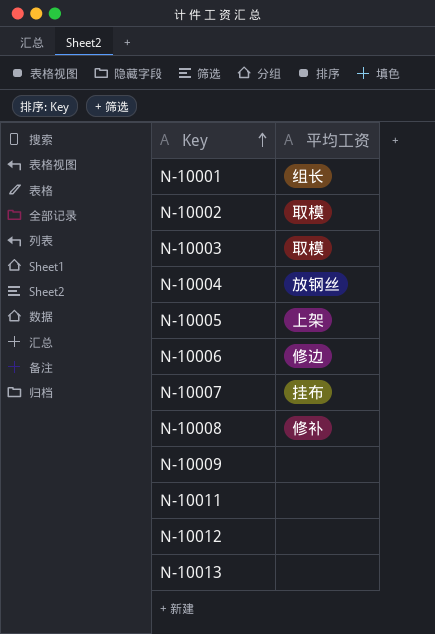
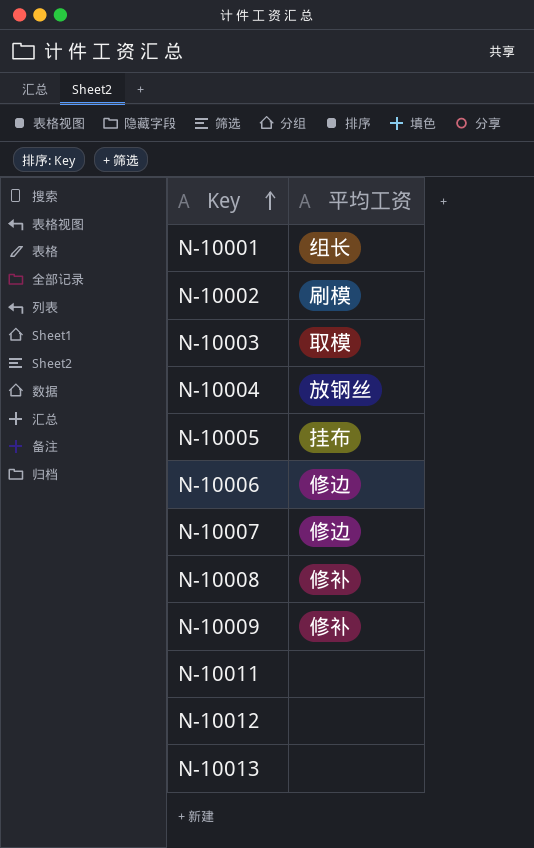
N-10002 | 平均工资: 取模 -> 刷模
N-10005 | 平均工资: 上架 -> 挂布
N-10007 | 平均工资: 挂布 -> 修边
N-10009 | 平均工资: none -> 修补

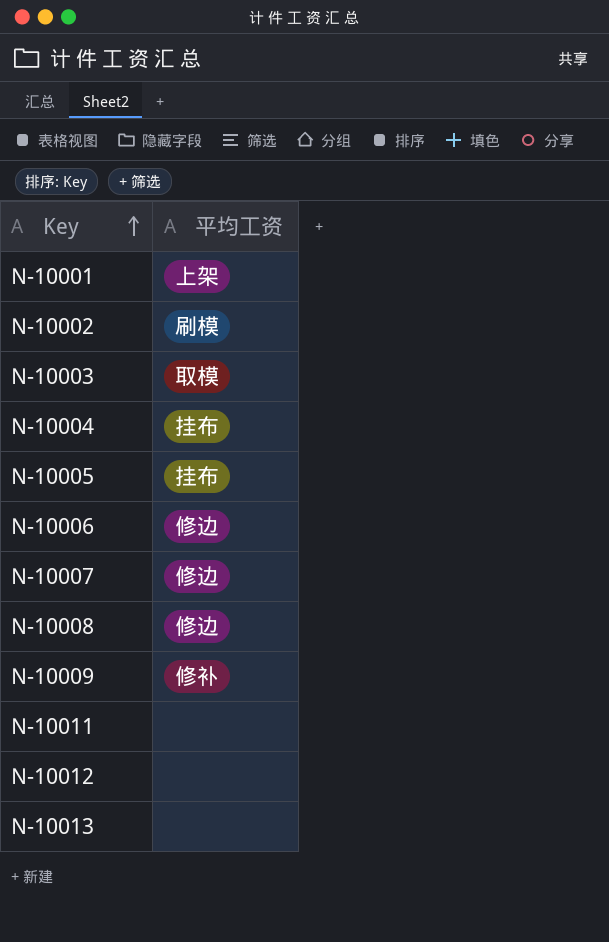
N-10001 | 平均工资: 组长 -> 上架
N-10004 | 平均工资: 放钢丝 -> 挂布
N-10008 | 平均工资: 修补 -> 修边

